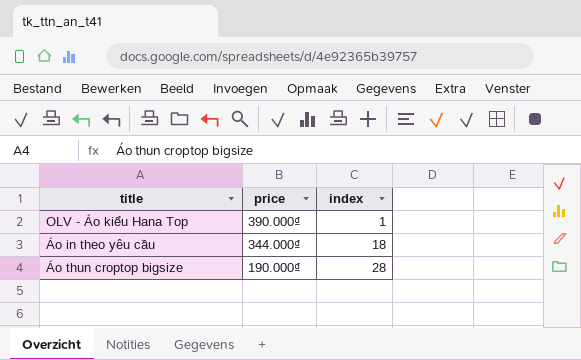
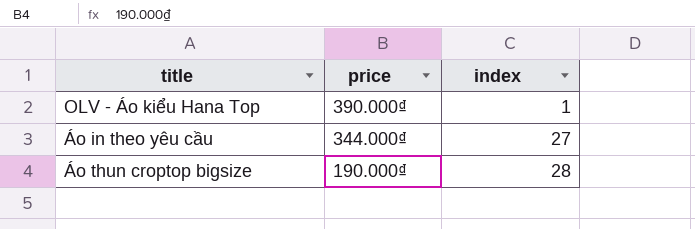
Áo in theo yêu cầu | index: 18 -> 27

